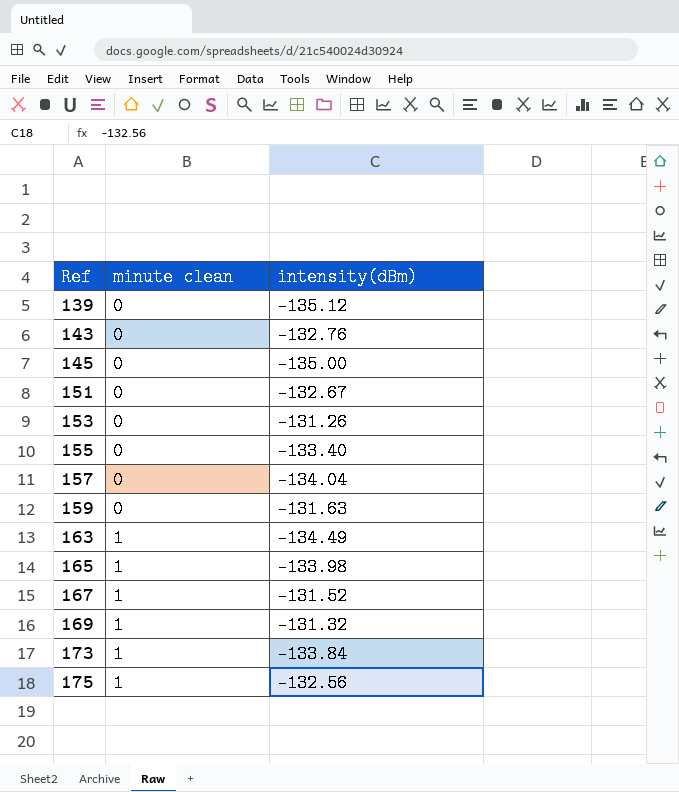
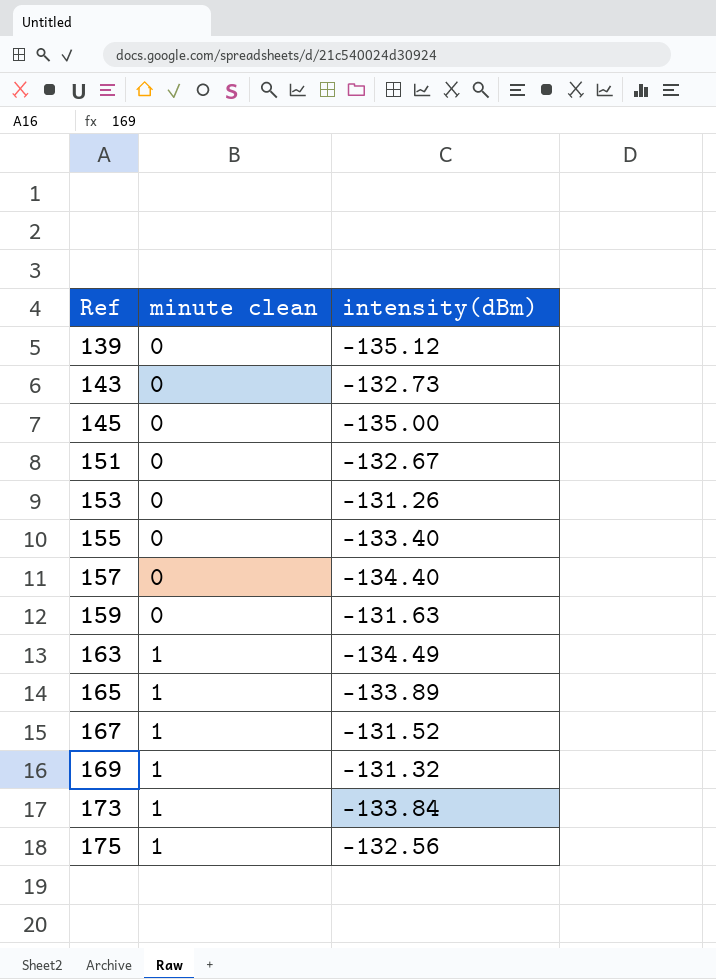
143 | intensity(dBm): -132.76 -> -132.73
157 | intensity(dBm): -134.04 -> -134.40
165 | intensity(dBm): -133.98 -> -133.89

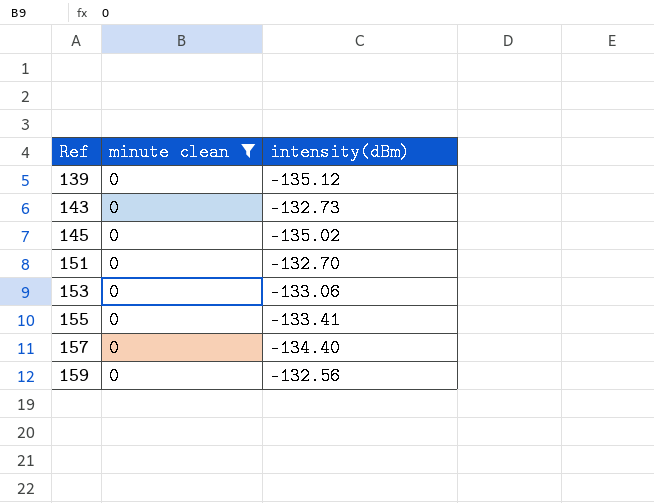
filter: none -> minute clean = 0
145 | intensity(dBm): -135.00 -> -135.02
151 | intensity(dBm): -132.67 -> -132.70
153 | intensity(dBm): -131.26 -> -133.06
155 | intensity(dBm): -133.40 -> -133.41
159 | intensity(dBm): -131.63 -> -132.56

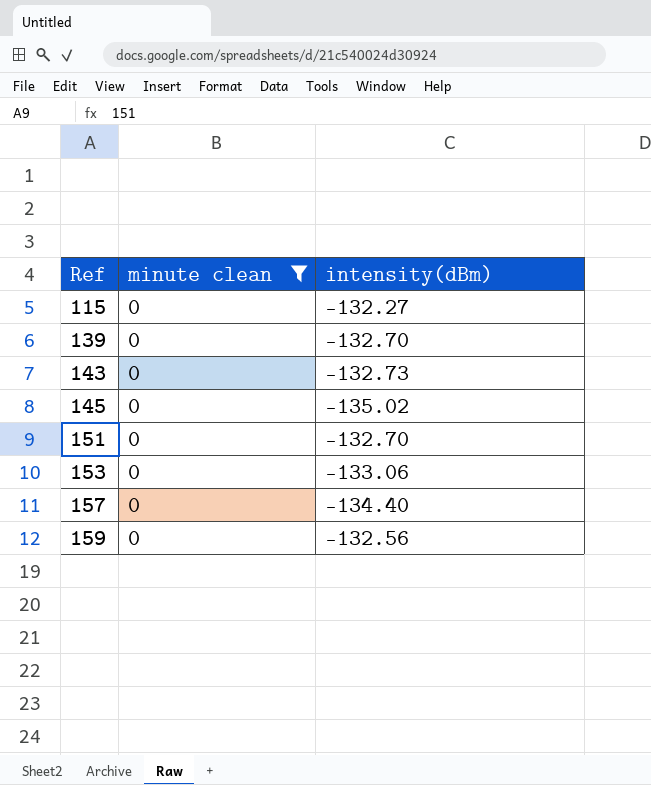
row 155: 0 | -133.41 -> none
row 115: none -> 0 | -132.27
139 | intensity(dBm): -135.12 -> -132.70

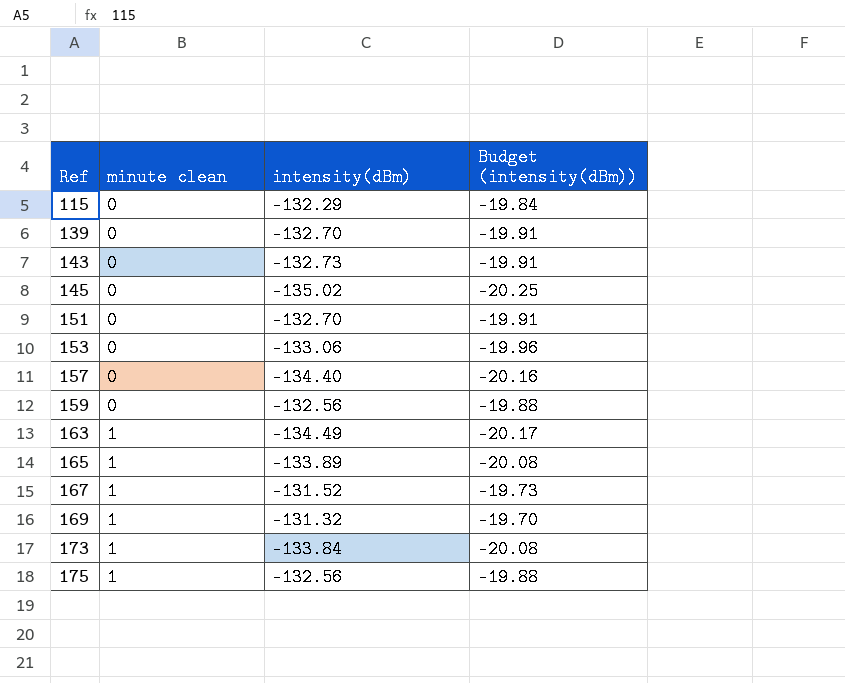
filter: minute clean = 0 -> none
column Budget (intensity(dBm)) | formula: none -> [intensity(dBm)] * 0.15
115 | intensity(dBm): -132.27 -> -132.29

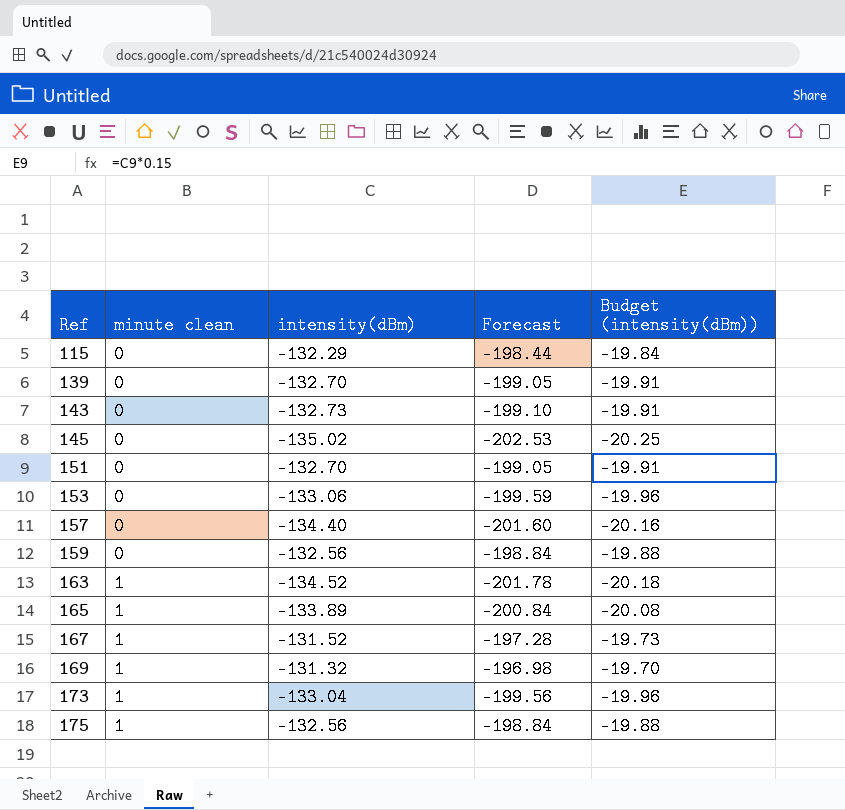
column Forecast | formula: none -> [intensity(dBm)] * 1.5
163 | intensity(dBm): -134.49 -> -134.52
163 | Budget (intensity(dBm)): -20.17 -> -20.18
173 | intensity(dBm): -133.84 -> -133.04
173 | Budget (intensity(dBm)): -20.08 -> -19.96

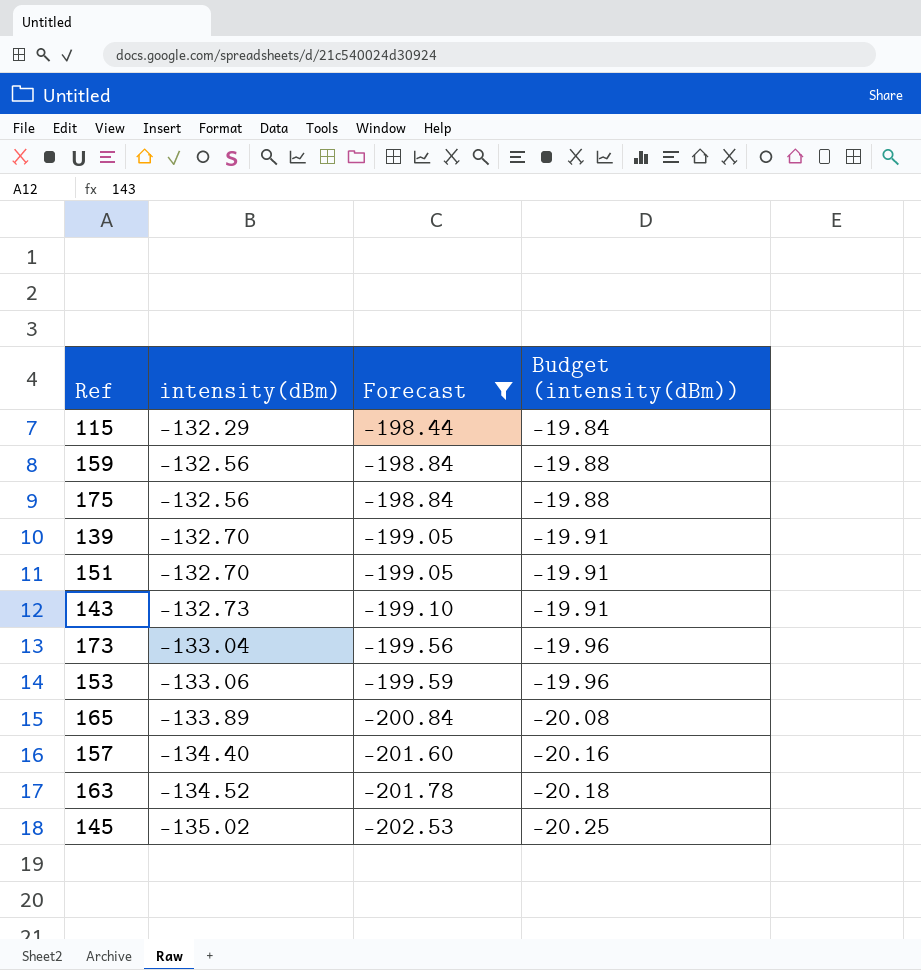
filter: none -> Forecast <= -198.44
row order: Ref ascending -> intensity(dBm) descending
column minute clean | position: 2 -> none

